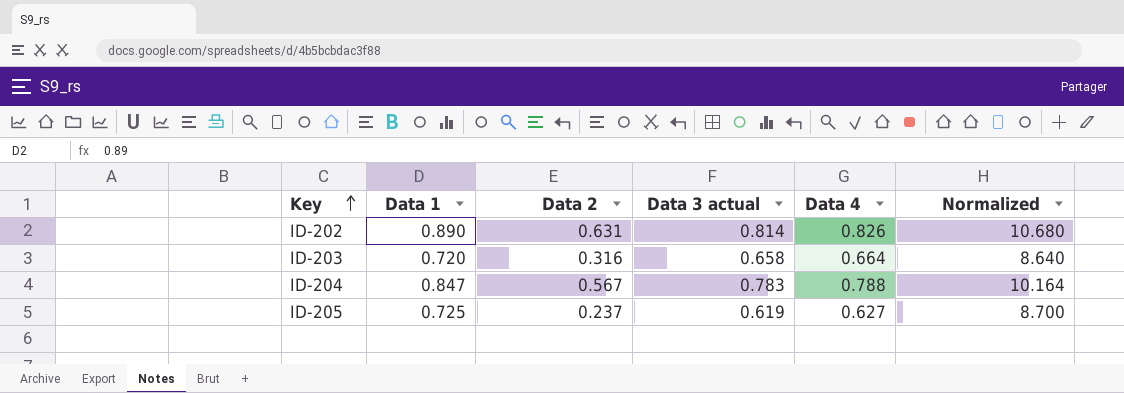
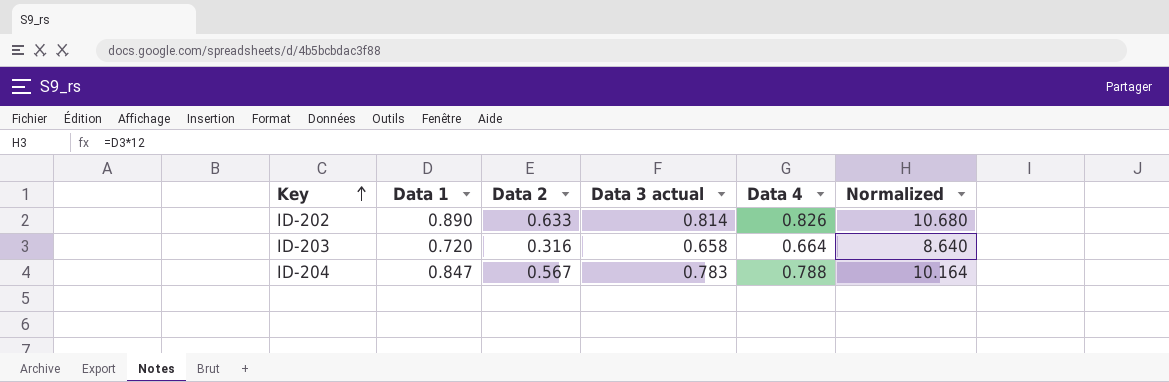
row ID-205: 0.725 | 0.237 | 0.619 | 0.627 | 8.700 -> none
ID-202 | Data 2: 0.631 -> 0.633

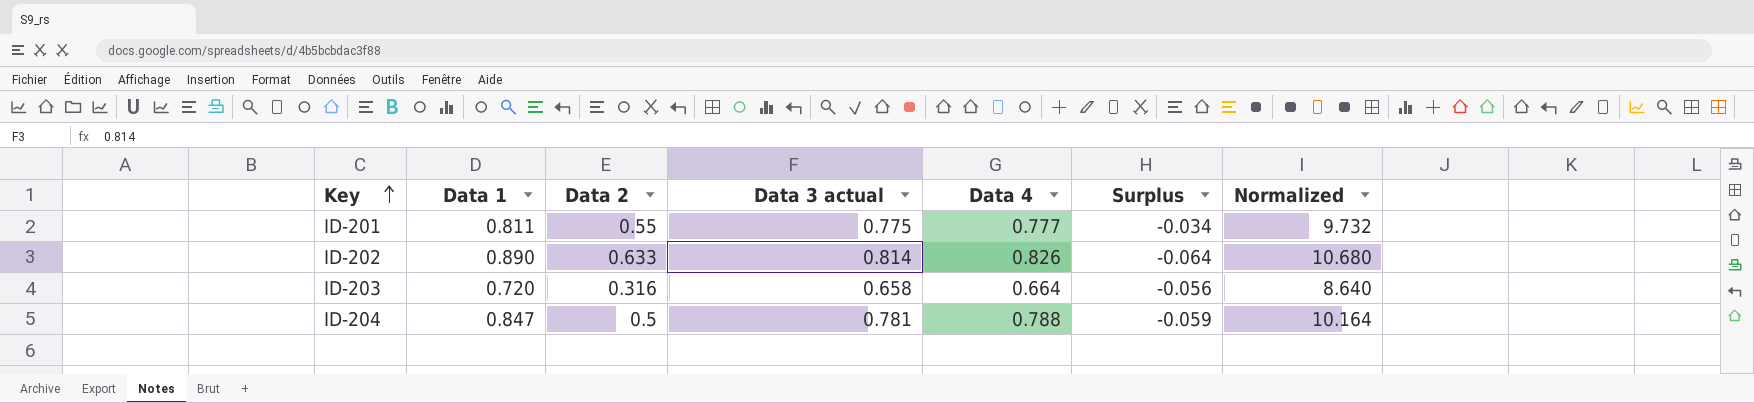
column Surplus | formula: none -> [Data 4] - [Data 1]
row ID-201: none -> 0.811 | 0.55 | 0.775 | 0.777 | -0.034 | 9.732
ID-204 | Data 2: 0.567 -> 0.5
ID-204 | Data 3 actual: 0.783 -> 0.781

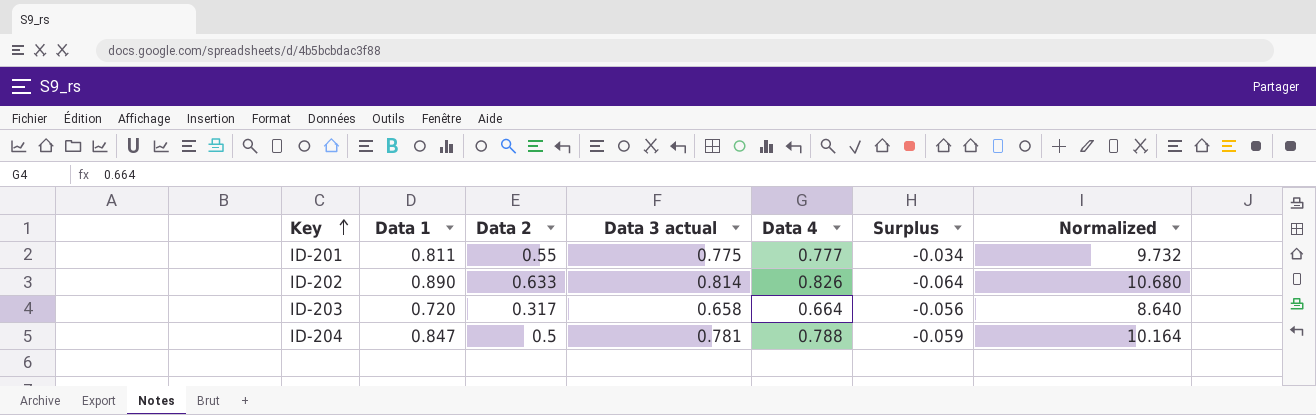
ID-203 | Data 2: 0.316 -> 0.317

